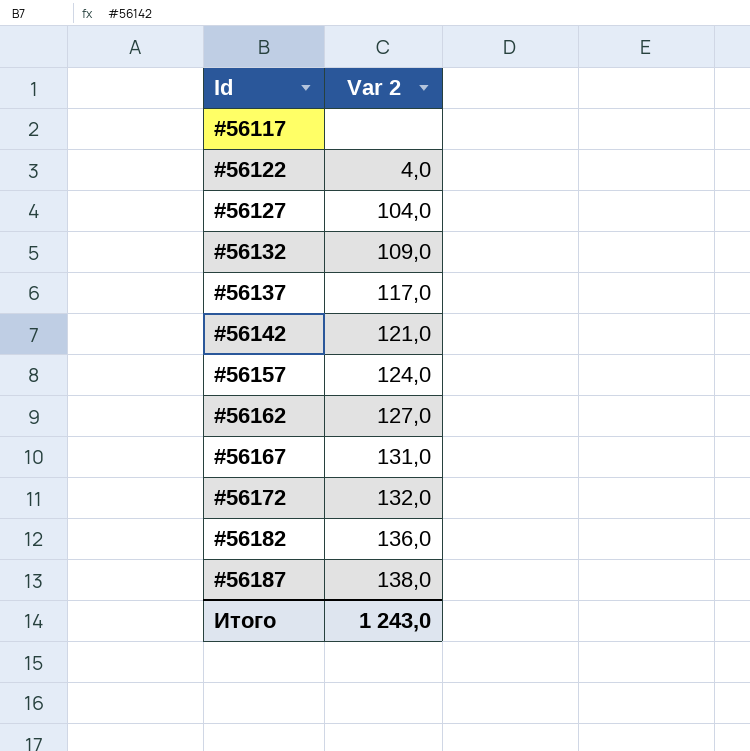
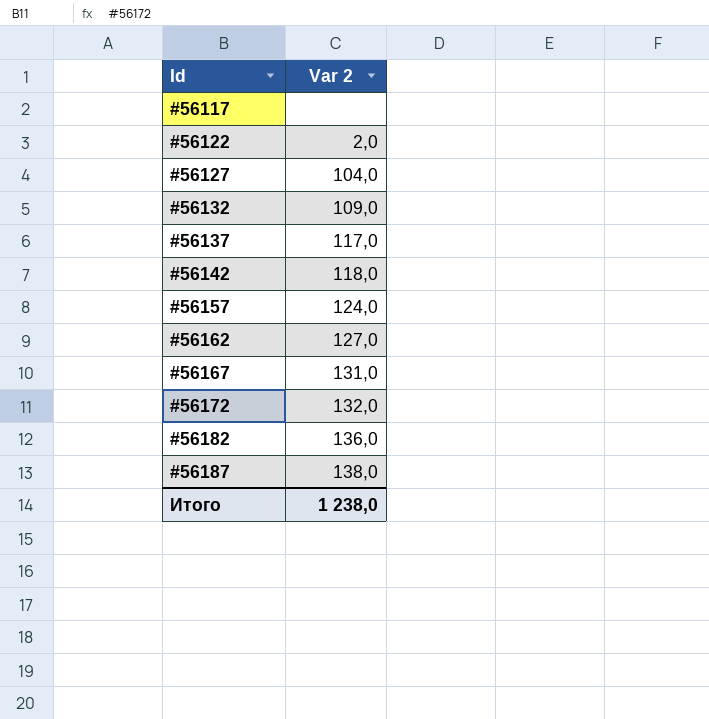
#56122 | Var 2: 4,0 -> 2,0
#56142 | Var 2: 121,0 -> 118,0
Итого | Var 2: 1 243,0 -> 1 238,0

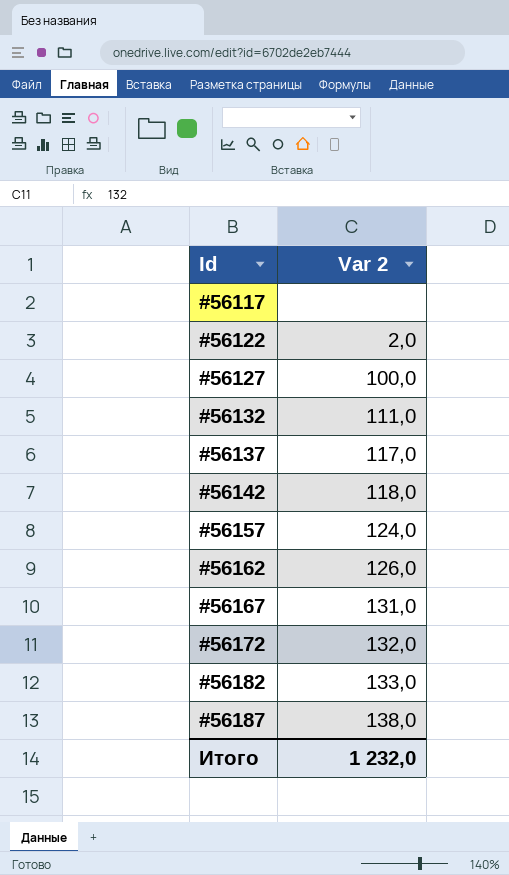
#56127 | Var 2: 104,0 -> 100,0
#56132 | Var 2: 109,0 -> 111,0
#56162 | Var 2: 127,0 -> 126,0
#56182 | Var 2: 136,0 -> 133,0
Итого | Var 2: 1 238,0 -> 1 232,0

